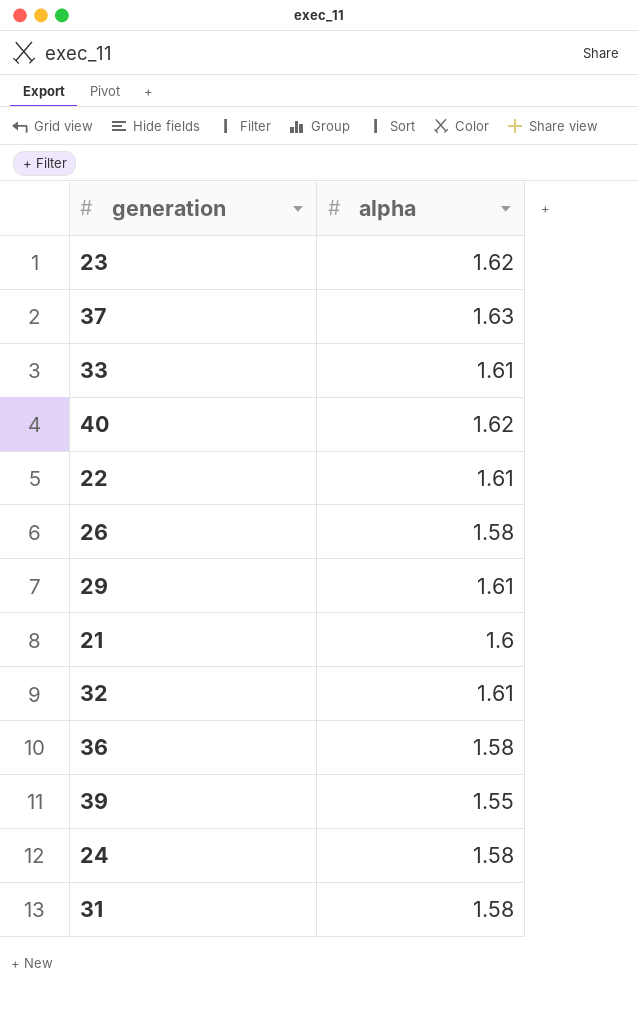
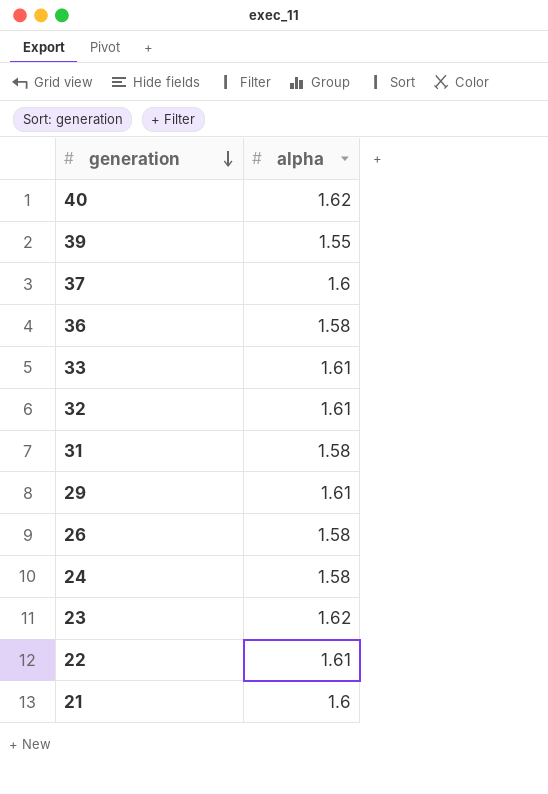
row order: none -> generation descending
37 | alpha: 1.63 -> 1.6

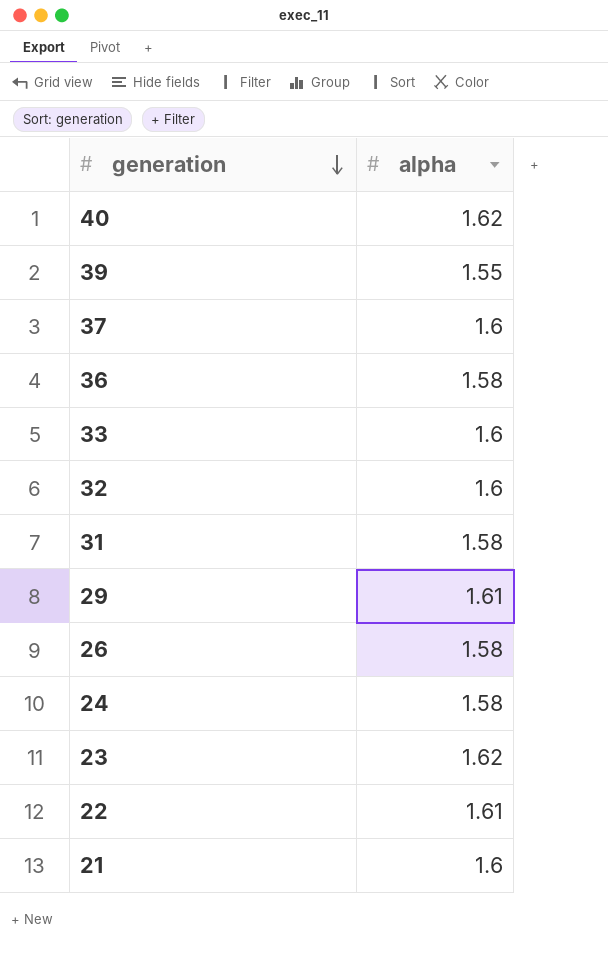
33 | alpha: 1.61 -> 1.6
32 | alpha: 1.61 -> 1.6

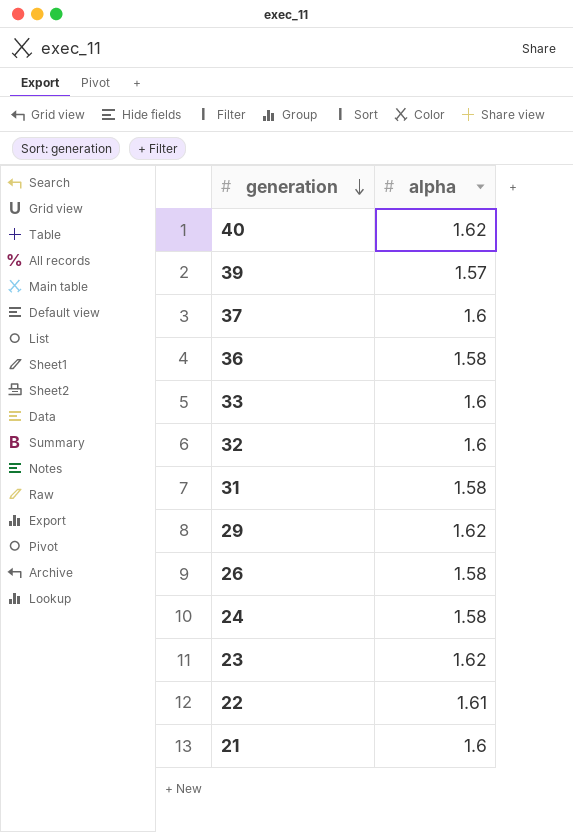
39 | alpha: 1.55 -> 1.57
29 | alpha: 1.61 -> 1.62

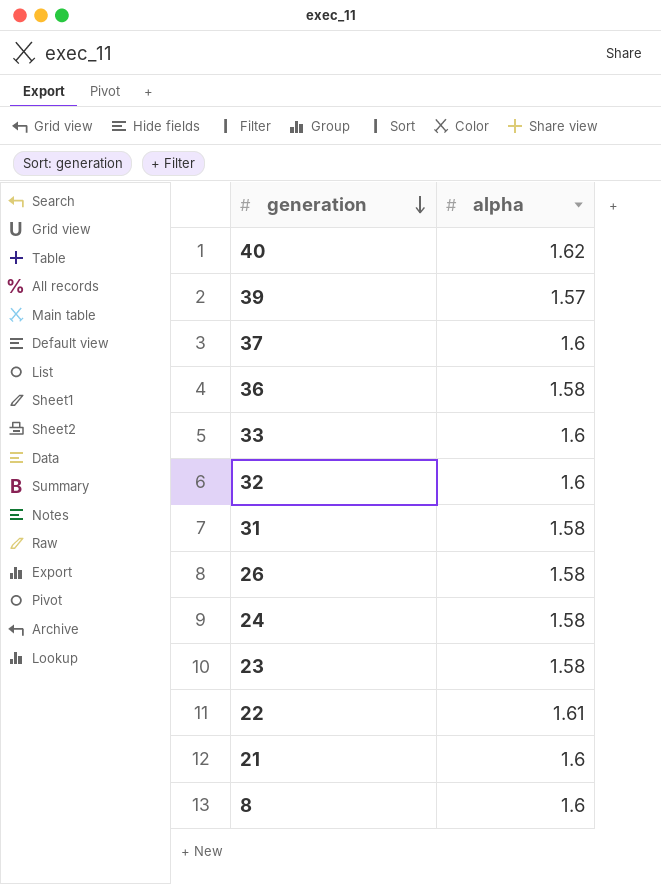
row 29: 1.62 -> none
23 | alpha: 1.62 -> 1.58
row 8: none -> 1.6

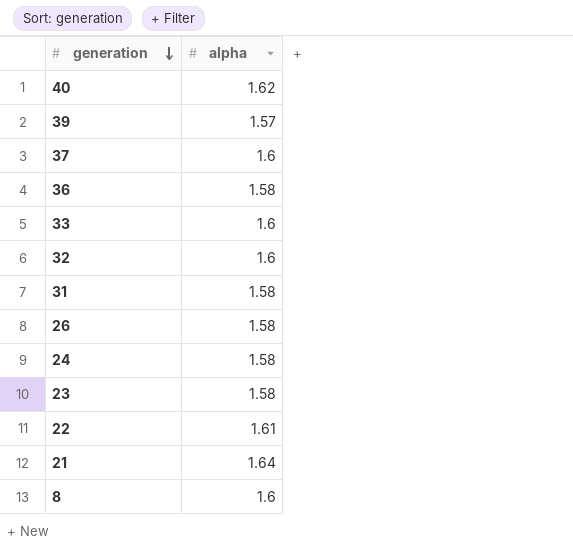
21 | alpha: 1.6 -> 1.64

